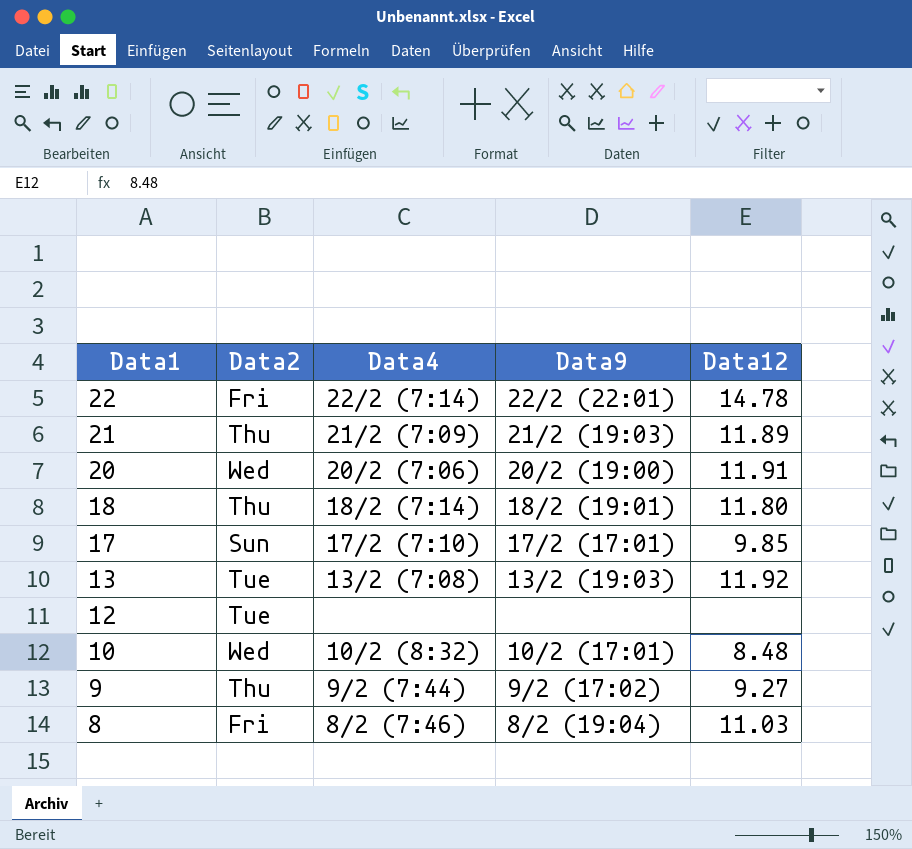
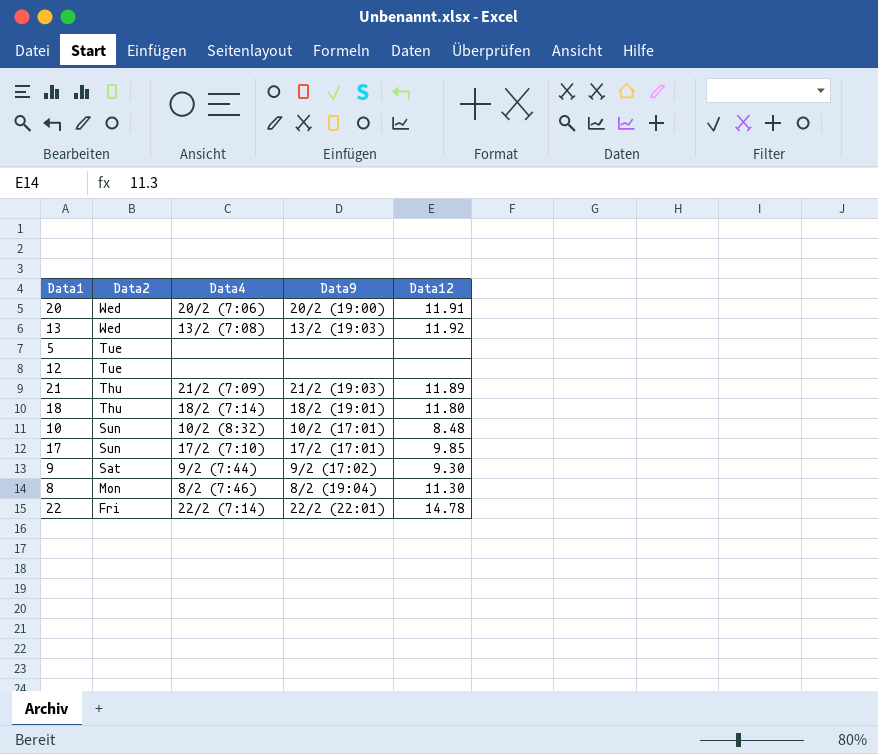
row order: Data1 descending -> Data2 descending
13 | Data2: Tue -> Wed
row 5: none -> Tue | none | none | none
10 | Data2: Wed -> Sun
9 | Data2: Thu -> Sat
9 | Data12: 9.27 -> 9.30
8 | Data2: Fri -> Mon
8 | Data12: 11.03 -> 11.30

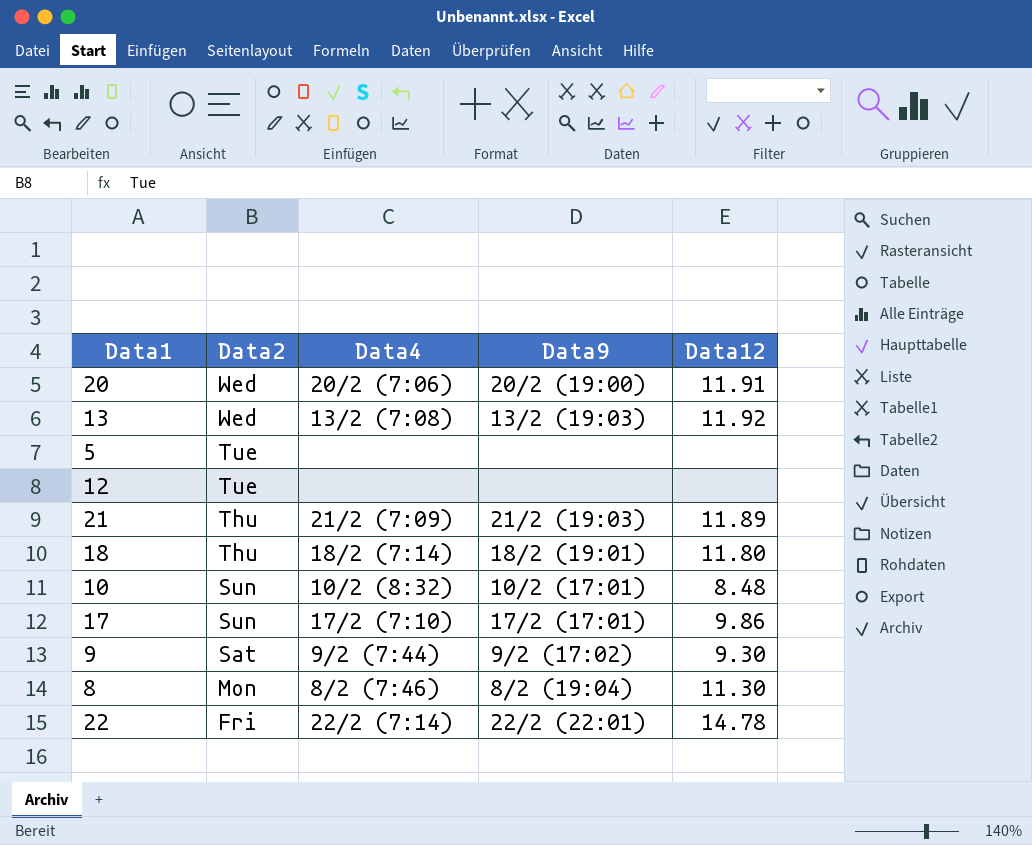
17 | Data12: 9.85 -> 9.86

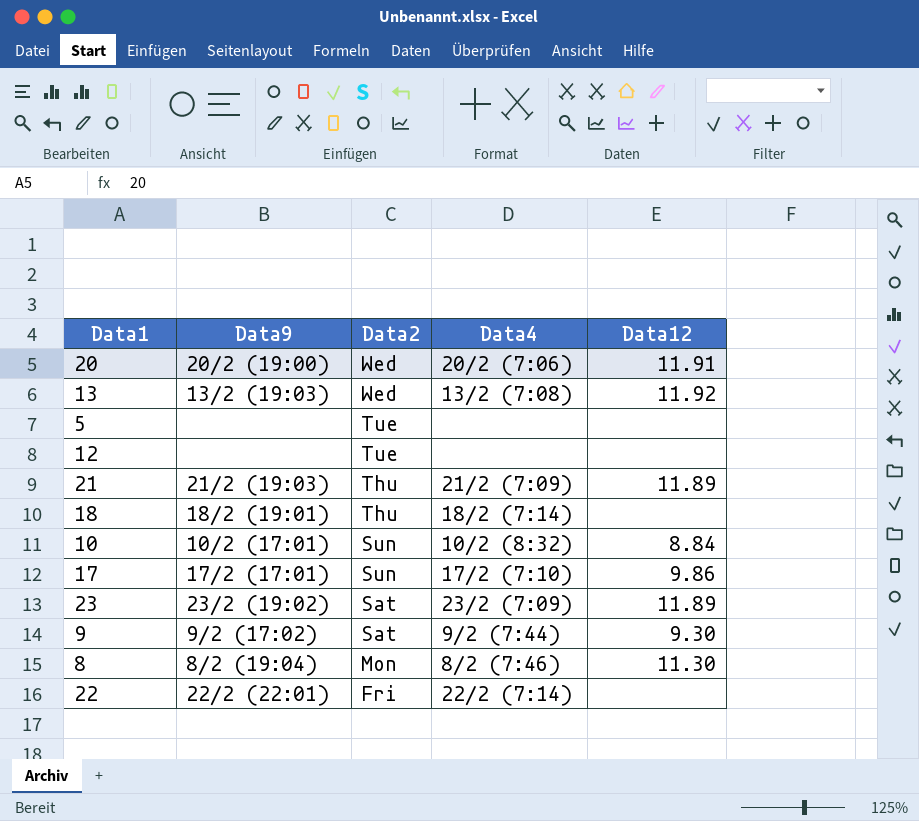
column Data9 | position: 4 -> 2
18 | Data12: 11.80 -> none
10 | Data12: 8.48 -> 8.84
row 23: none -> 23/2 (19:02) | Sat | 23/2 (7:09) | 11.89
22 | Data12: 14.78 -> none

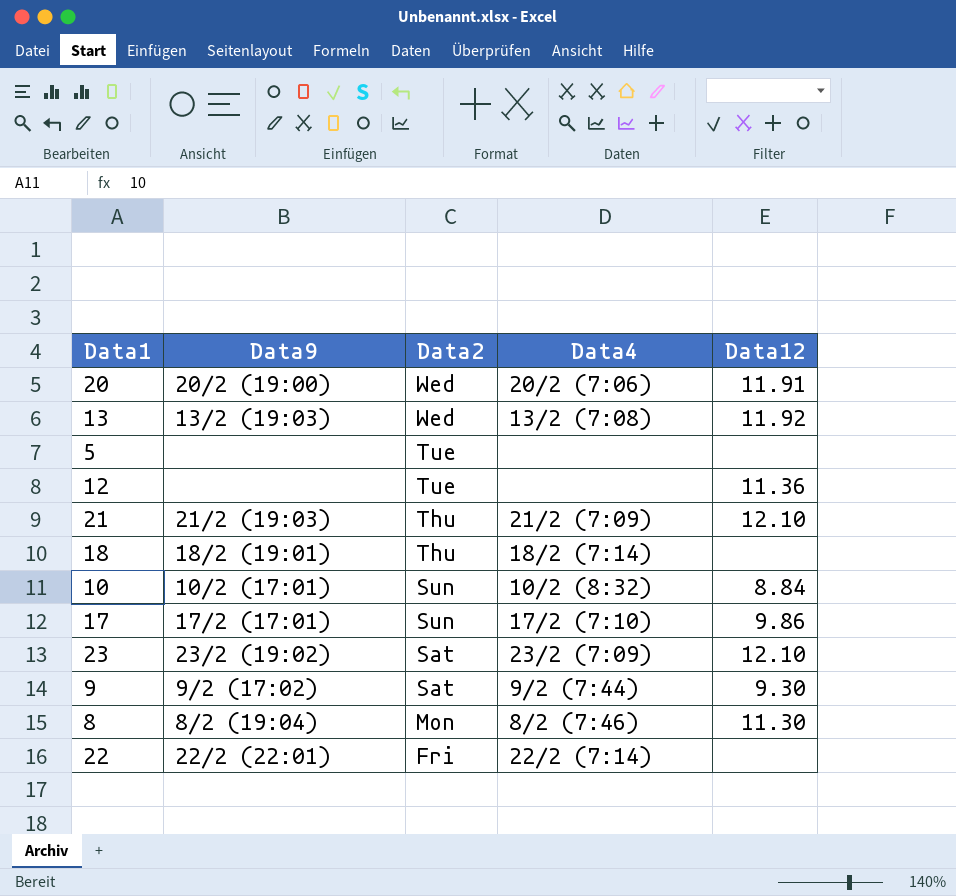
12 | Data12: none -> 11.36
21 | Data12: 11.89 -> 12.10
23 | Data12: 11.89 -> 12.10

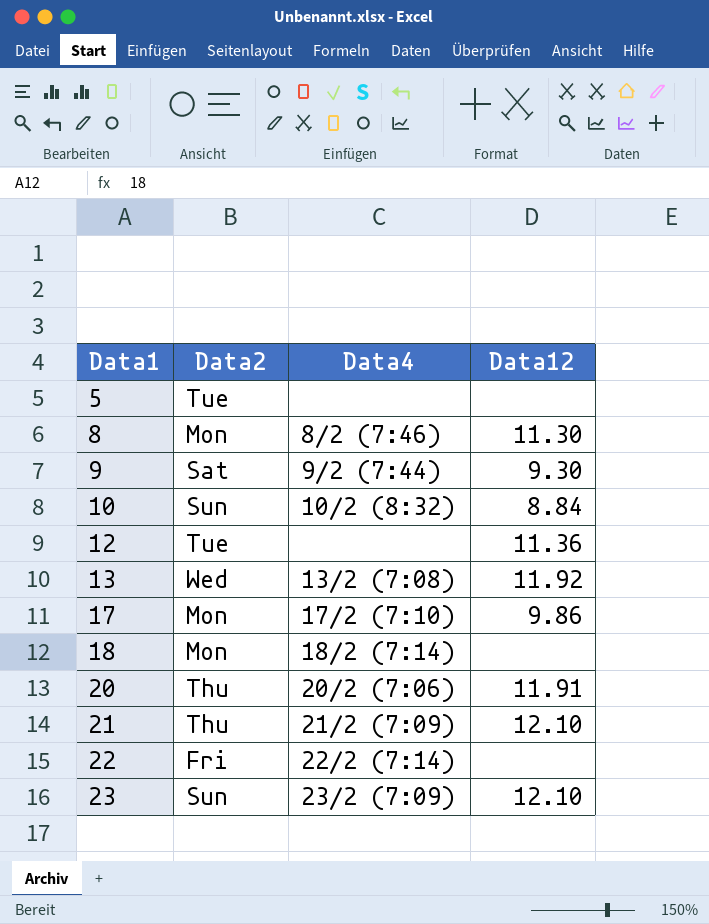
row order: Data2 descending -> Data1 ascending
column Data9 | position: 2 -> none
17 | Data2: Sun -> Mon
18 | Data2: Thu -> Mon
20 | Data2: Wed -> Thu
23 | Data2: Sat -> Sun

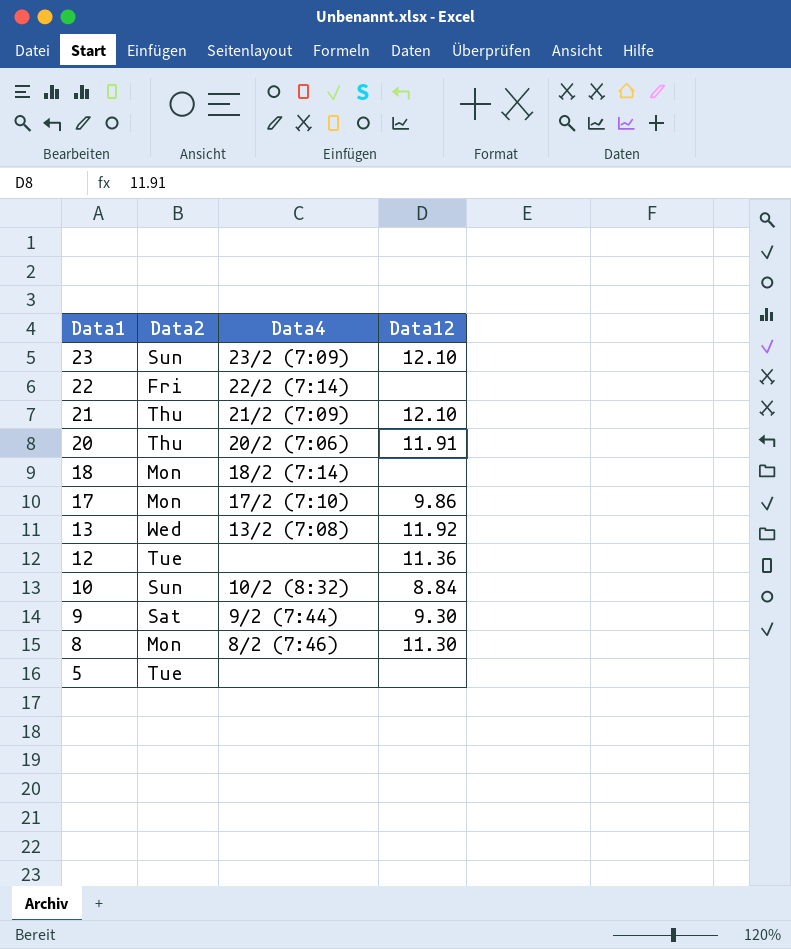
row order: Data1 ascending -> Data1 descending

